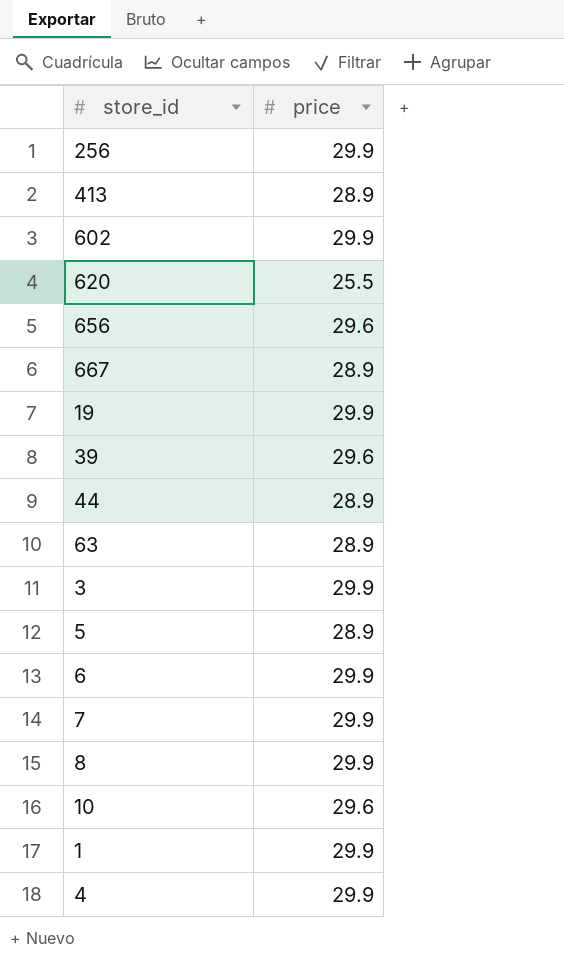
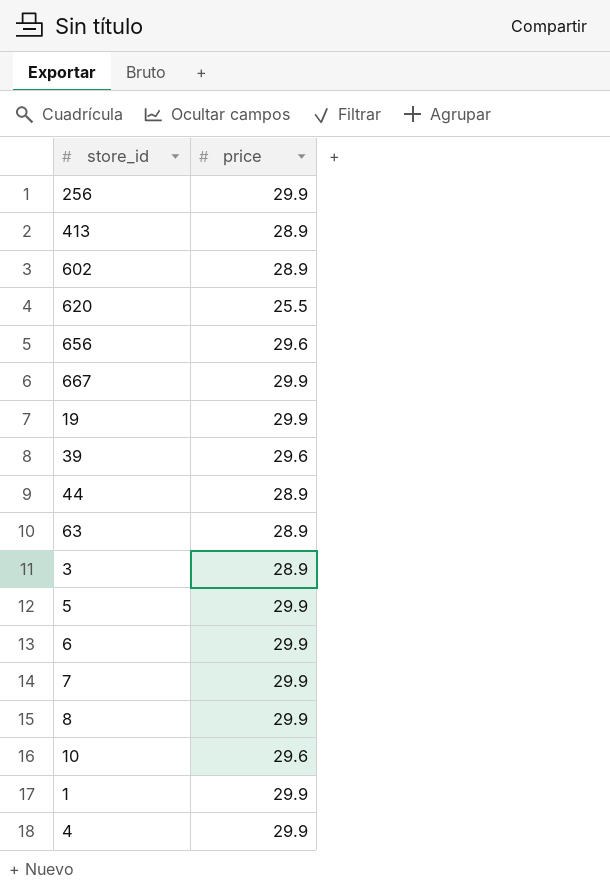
602 | price: 29.9 -> 28.9
667 | price: 28.9 -> 29.9
3 | price: 29.9 -> 28.9
5 | price: 28.9 -> 29.9

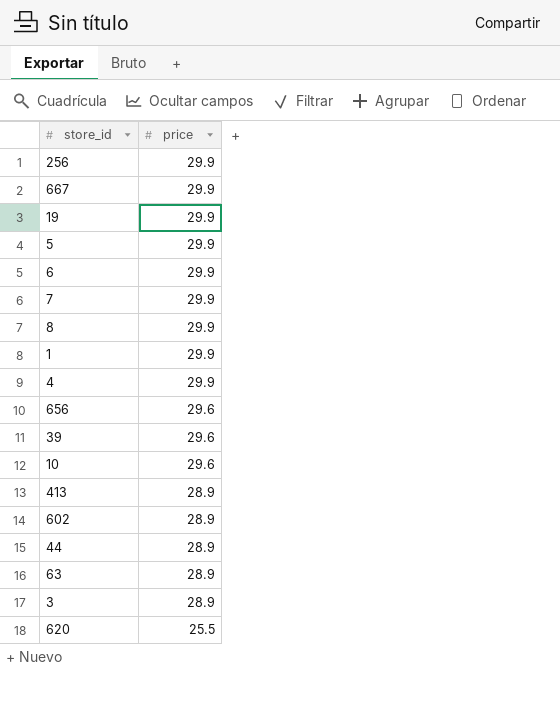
row order: none -> price descending

